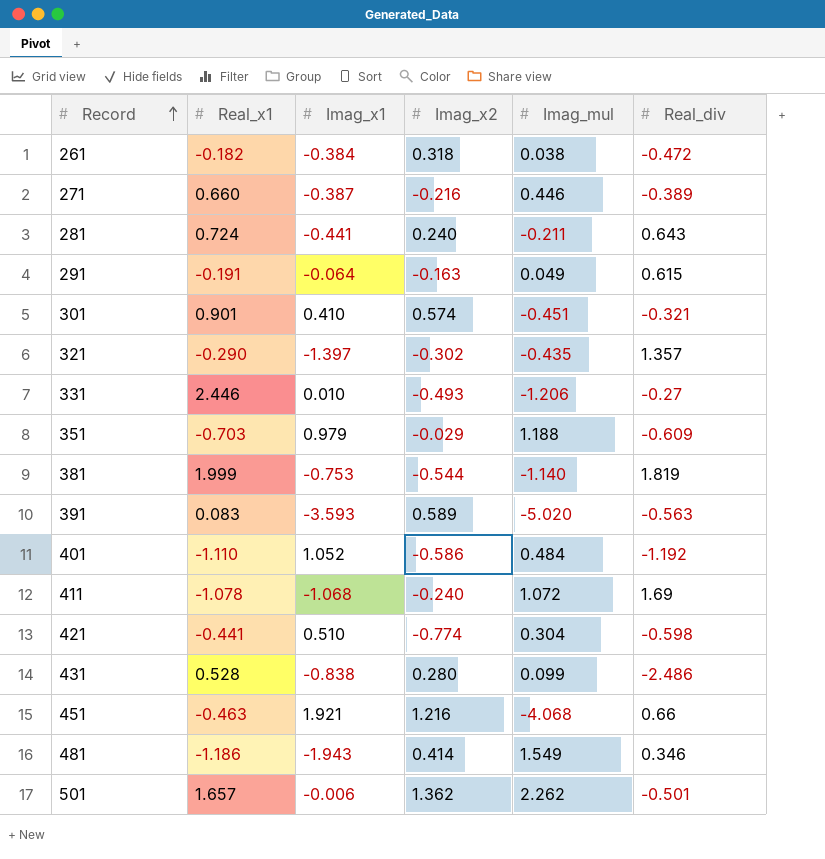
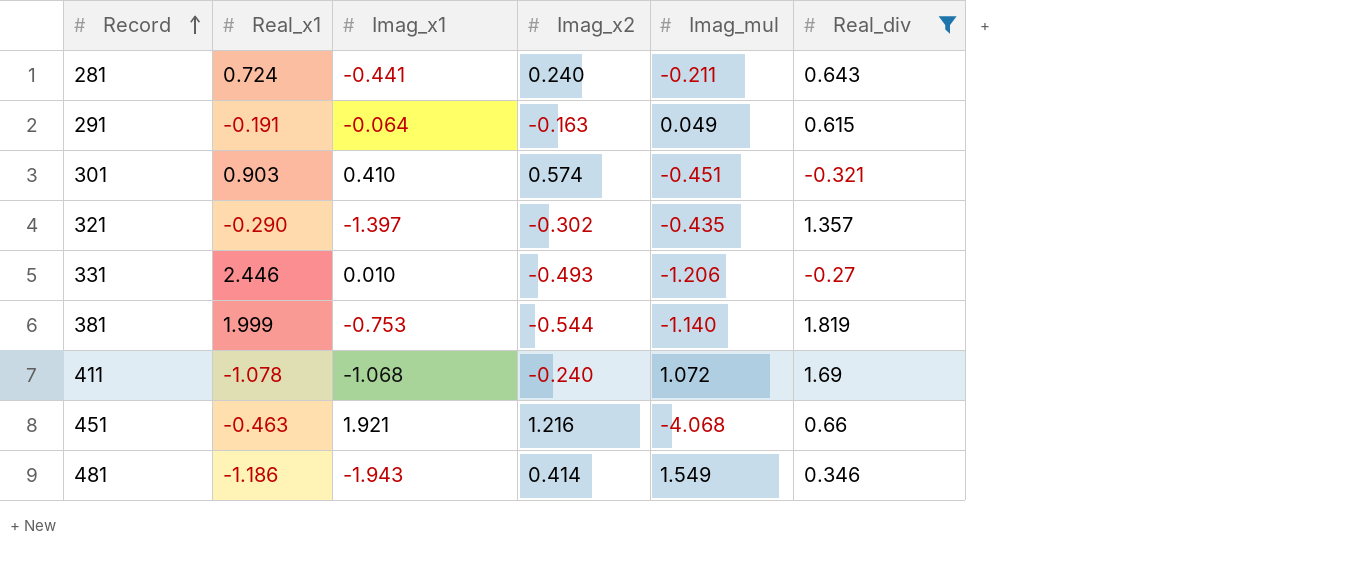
filter: none -> Real_div >= -0.321
301 | Real_x1: 0.901 -> 0.903

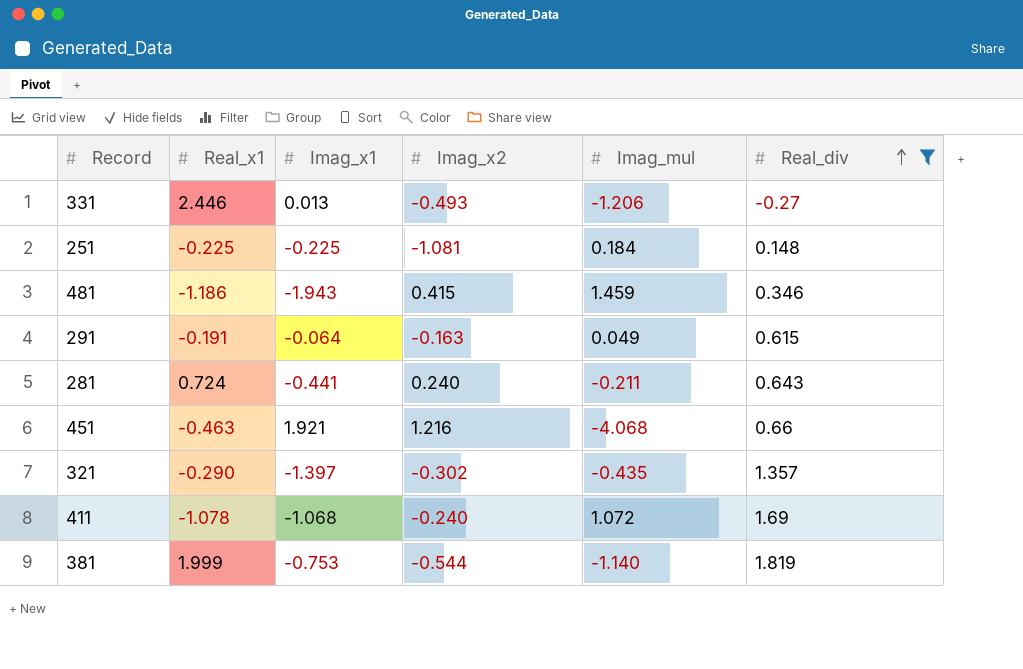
row order: Record ascending -> Real_div ascending
row 301: 0.903 | 0.410 | 0.574 | -0.451 | -0.321 -> none
331 | Imag_x1: 0.010 -> 0.013
row 251: none -> -0.225 | -0.225 | -1.081 | 0.184 | 0.148
481 | Imag_x2: 0.414 -> 0.415
481 | Imag_mul: 1.549 -> 1.459

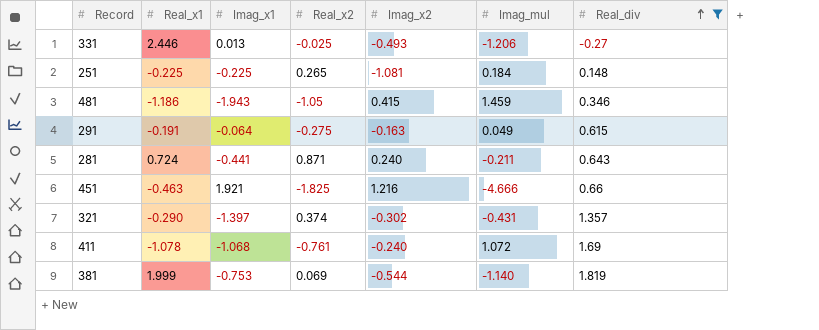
column Real_x2 | position: none -> 4
451 | Imag_mul: -4.068 -> -4.666
321 | Imag_mul: -0.435 -> -0.431

